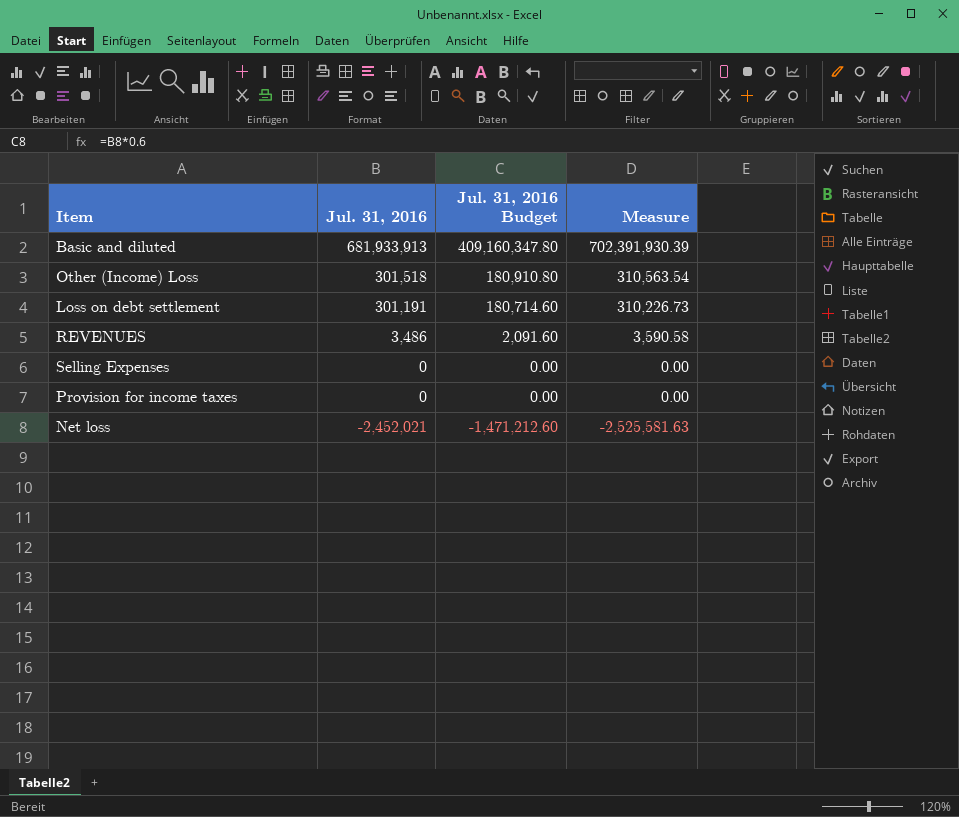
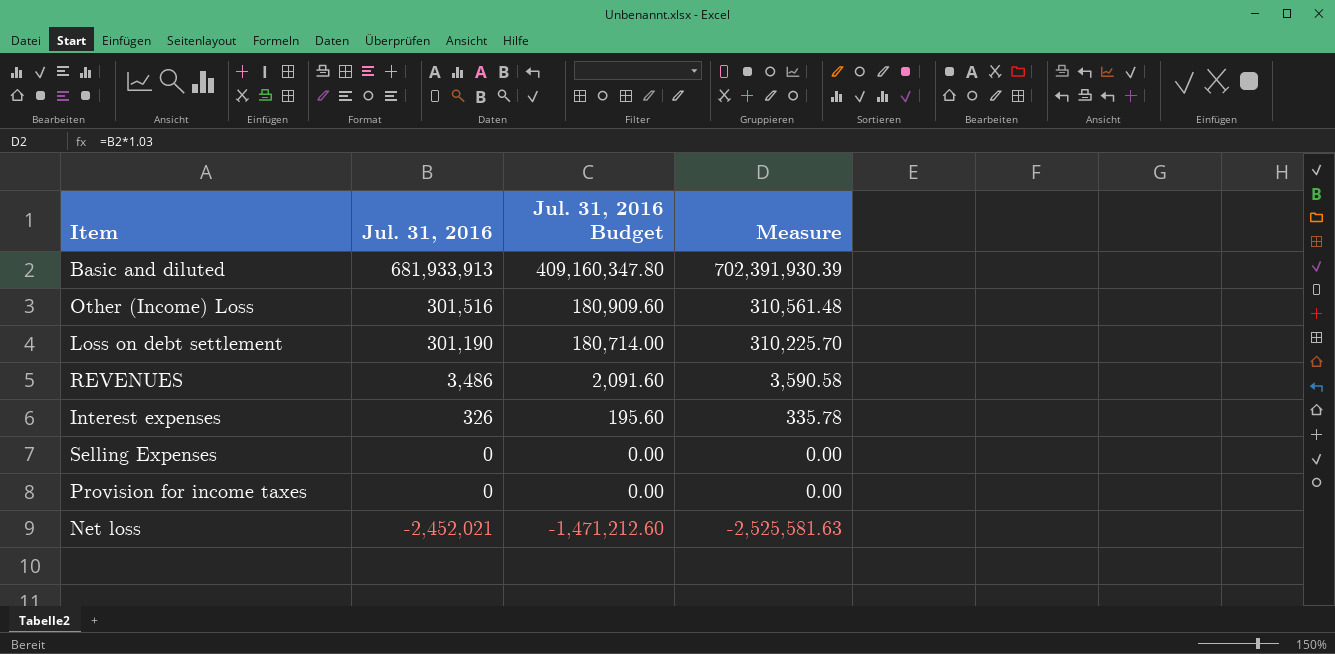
Other (Income) Loss | Jul. 31, 2016: 301,518 -> 301,516
Other (Income) Loss | Jul. 31, 2016 Budget: 180,910.80 -> 180,909.60
Other (Income) Loss | Measure: 310,563.54 -> 310,561.48
Loss on debt settlement | Jul. 31, 2016: 301,191 -> 301,190
Loss on debt settlement | Jul. 31, 2016 Budget: 180,714.60 -> 180,714.00
Loss on debt settlement | Measure: 310,226.73 -> 310,225.70
row Interest expenses: none -> 326 | 195.60 | 335.78

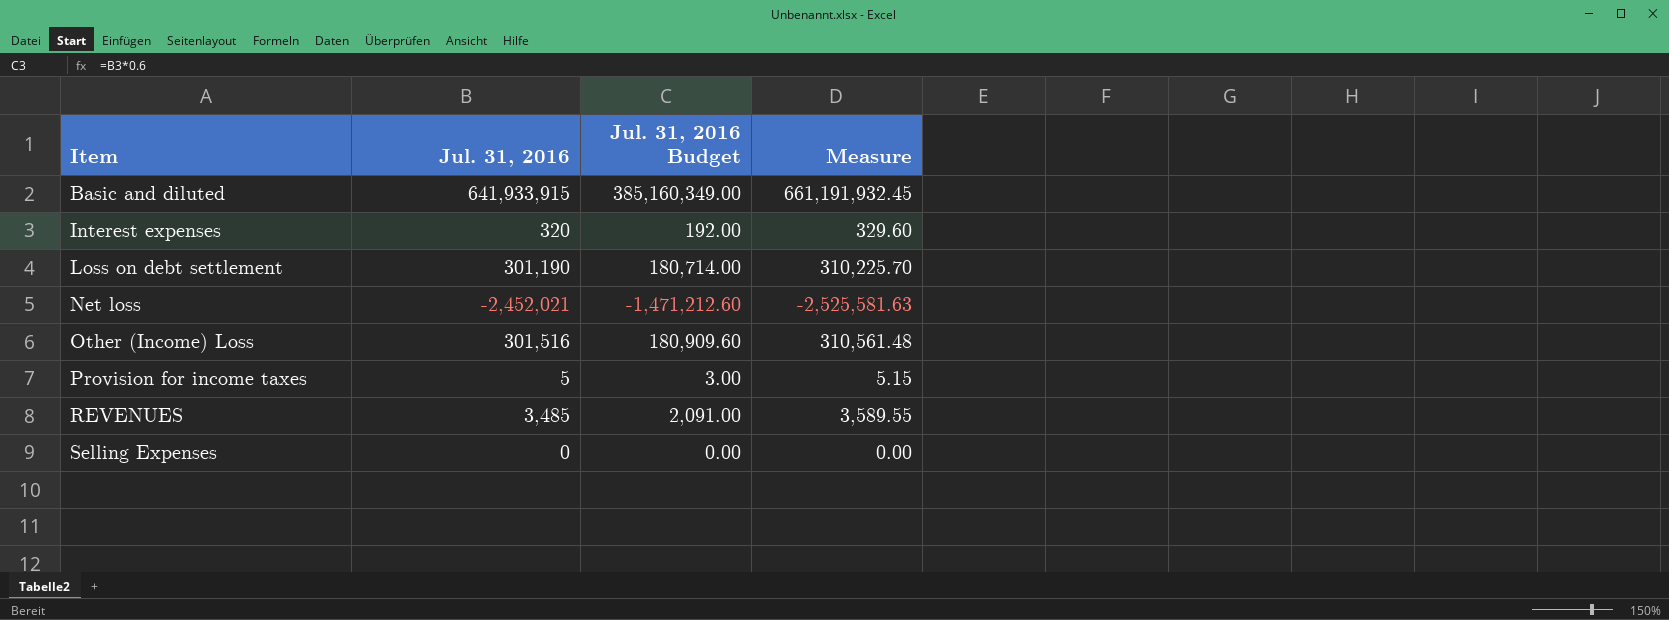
row order: Jul. 31, 2016 descending -> Item ascending
Basic and diluted | Jul. 31, 2016: 681,933,913 -> 641,933,915
Basic and diluted | Jul. 31, 2016 Budget: 409,160,347.80 -> 385,160,349.00
Basic and diluted | Measure: 702,391,930.39 -> 661,191,932.45
Interest expenses | Jul. 31, 2016: 326 -> 320
Interest expenses | Jul. 31, 2016 Budget: 195.60 -> 192.00
Interest expenses | Measure: 335.78 -> 329.60
Provision for income taxes | Jul. 31, 2016: 0 -> 5
Provision for income taxes | Jul. 31, 2016 Budget: 0.00 -> 3.00
Provision for income taxes | Measure: 0.00 -> 5.15
REVENUES | Jul. 31, 2016: 3,486 -> 3,485
REVENUES | Jul. 31, 2016 Budget: 2,091.60 -> 2,091.00
REVENUES | Measure: 3,590.58 -> 3,589.55

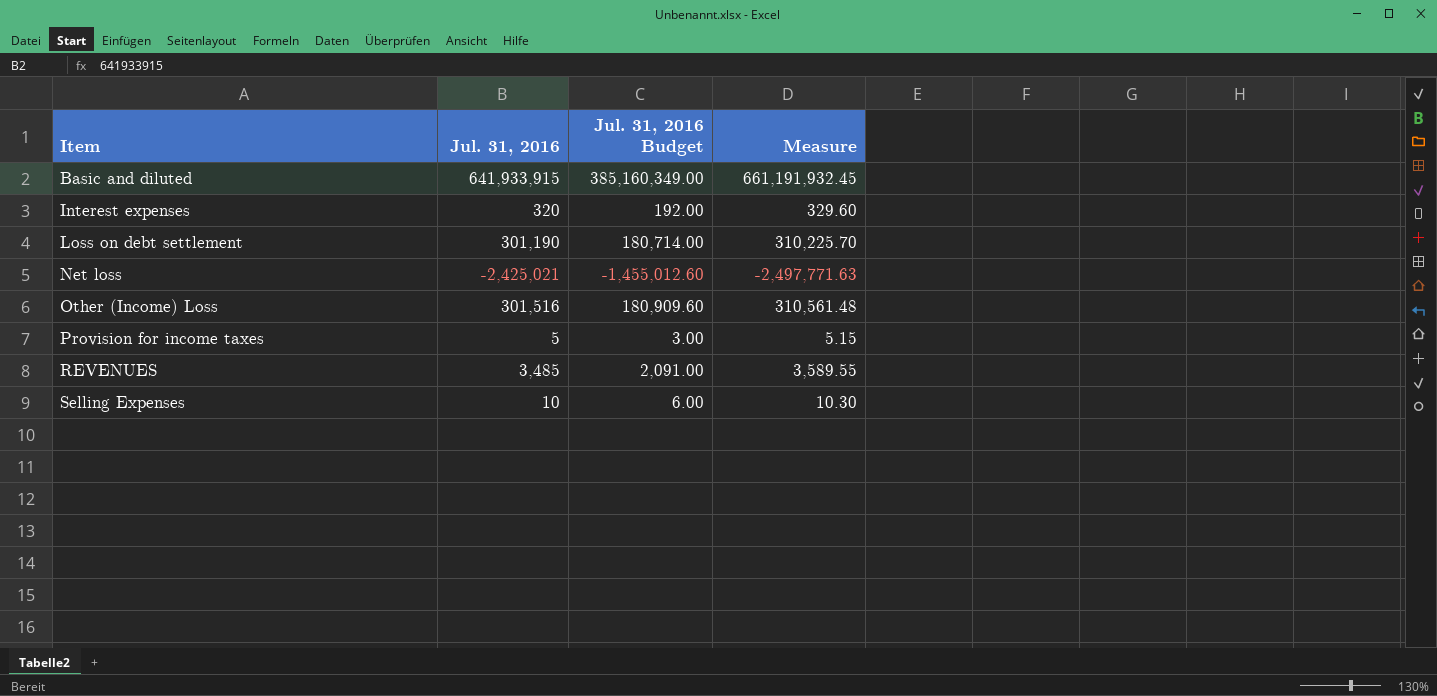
Net loss | Jul. 31, 2016: -2,452,021 -> -2,425,021
Net loss | Jul. 31, 2016 Budget: -1,471,212.60 -> -1,455,012.60
Net loss | Measure: -2,525,581.63 -> -2,497,771.63
Selling Expenses | Jul. 31, 2016: 0 -> 10
Selling Expenses | Jul. 31, 2016 Budget: 0.00 -> 6.00
Selling Expenses | Measure: 0.00 -> 10.30

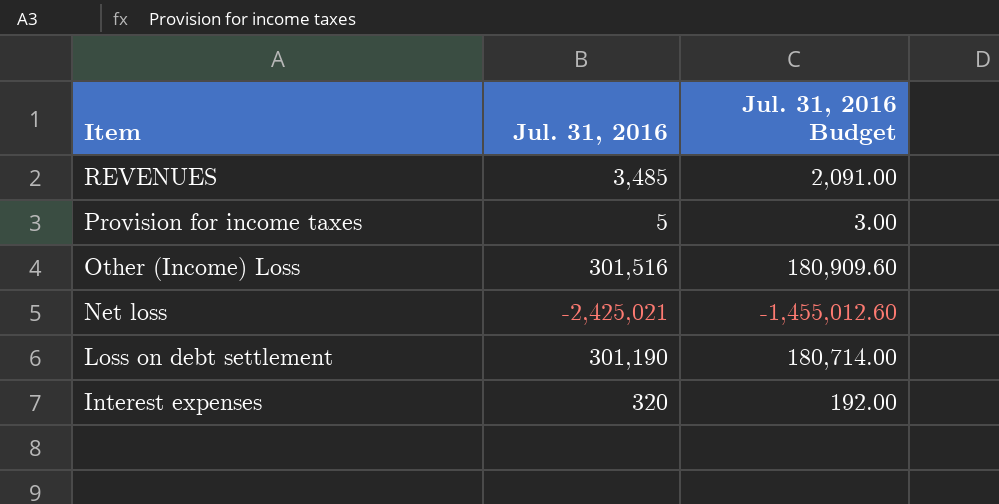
row order: Item ascending -> Item descending
column Measure | formula: [Jul. 31, 2016] * 1.03 -> none
row Basic and diluted: 641,933,915 | 385,160,349.00 | 661,191,932.45 -> none
row Selling Expenses: 10 | 6.00 | 10.30 -> none

